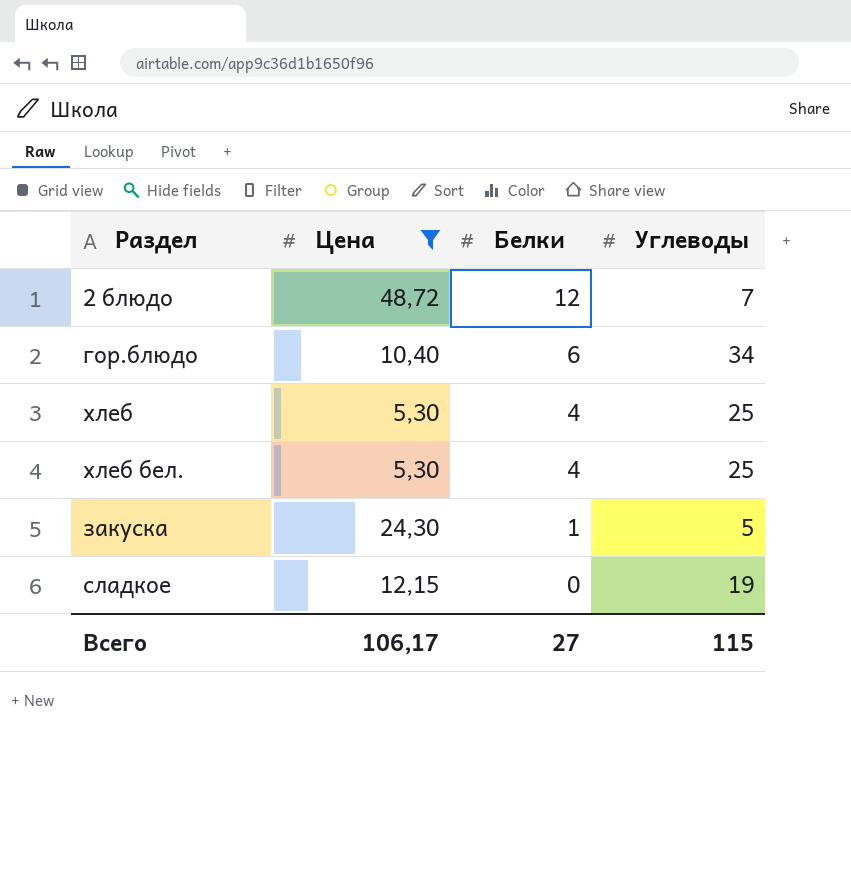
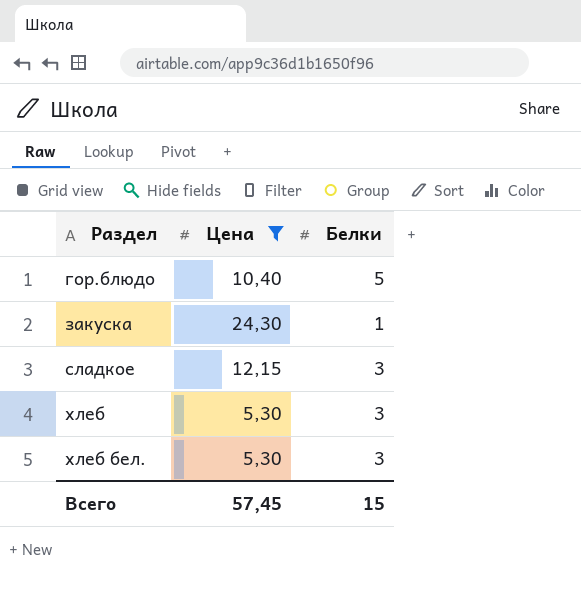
row order: Белки descending -> Раздел ascending
column Углеводы | position: 4 -> none
row 2 блюдо: 48,72 | 12 | 7 -> none
гор.блюдо | Белки: 6 -> 5
сладкое | Белки: 0 -> 3
хлеб | Белки: 4 -> 3
хлеб бел. | Белки: 4 -> 3
Всего | Цена: 106,17 -> 57,45
Всего | Белки: 27 -> 15

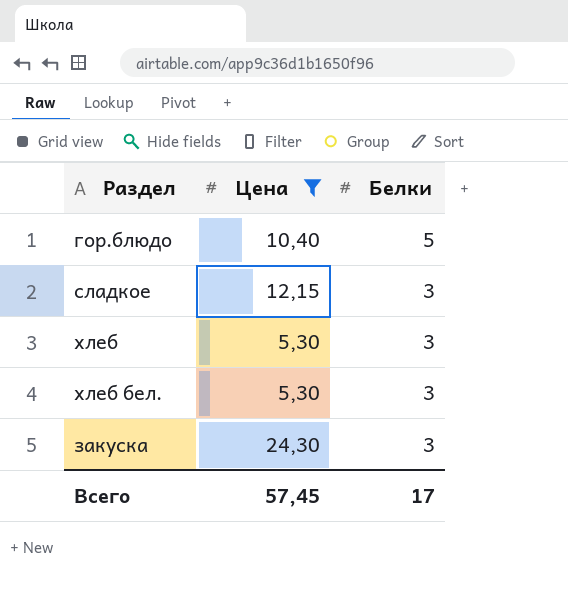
row order: Раздел ascending -> Белки descending
закуска | Белки: 1 -> 3
Всего | Белки: 15 -> 17

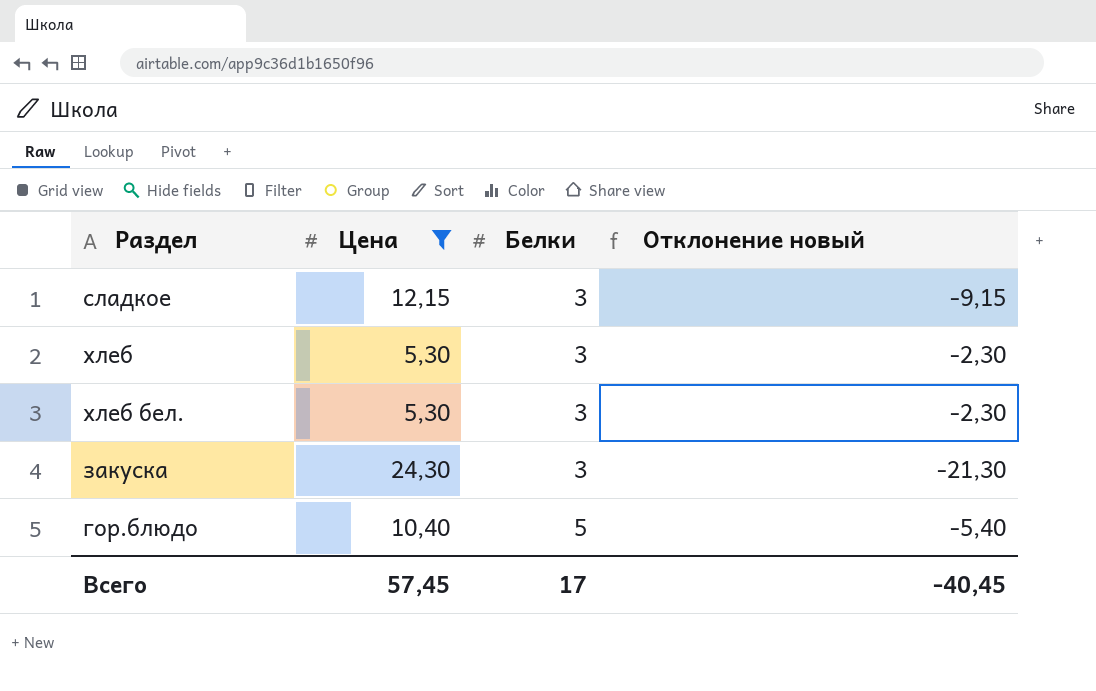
row order: Белки descending -> Белки ascending
column Отклонение новый | formula: none -> [Белки] - [Цена]

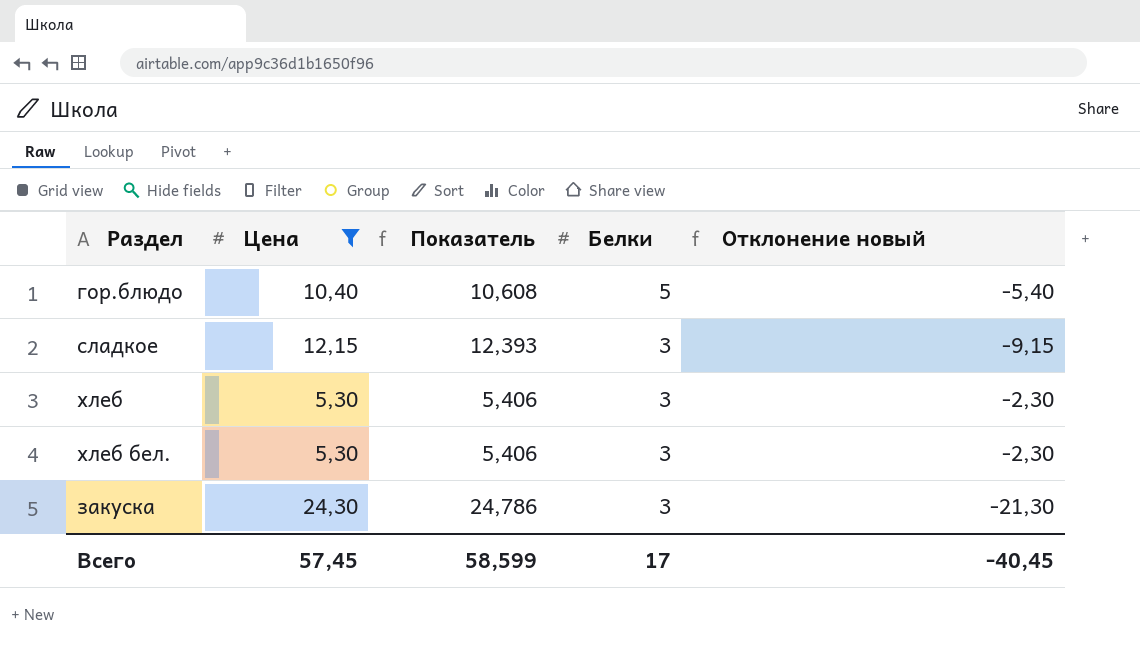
row order: Белки ascending -> Белки descending
column Показатель | formula: none -> [Цена] * 1,02

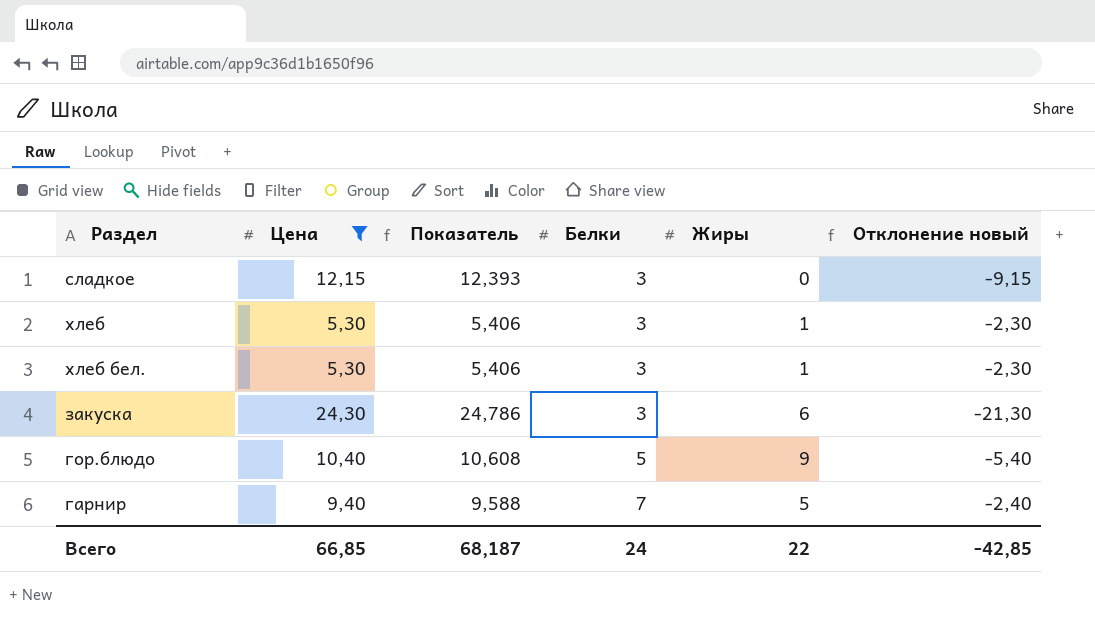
row order: Белки descending -> Белки ascending
column Жиры | position: none -> 5
row гарнир: none -> 9,40 | 9,588 | 7 | 5 | -2,40
Всего | Цена: 57,45 -> 66,85
Всего | Показатель: 58,599 -> 68,187
Всего | Белки: 17 -> 24
Всего | Отклонение новый: -40,45 -> -42,85

